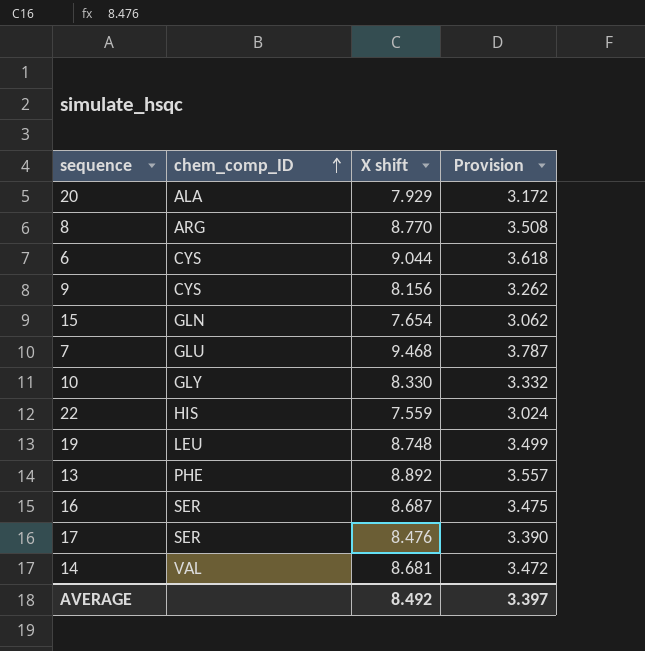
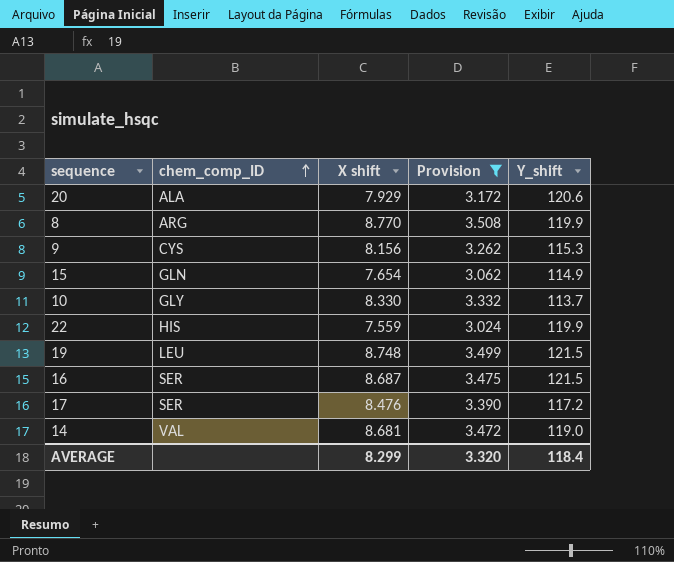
filter: none -> Provision <= 3.508
column Y_shift | position: none -> 5
AVERAGE | X shift: 8.492 -> 8.299
AVERAGE | Provision: 3.397 -> 3.320

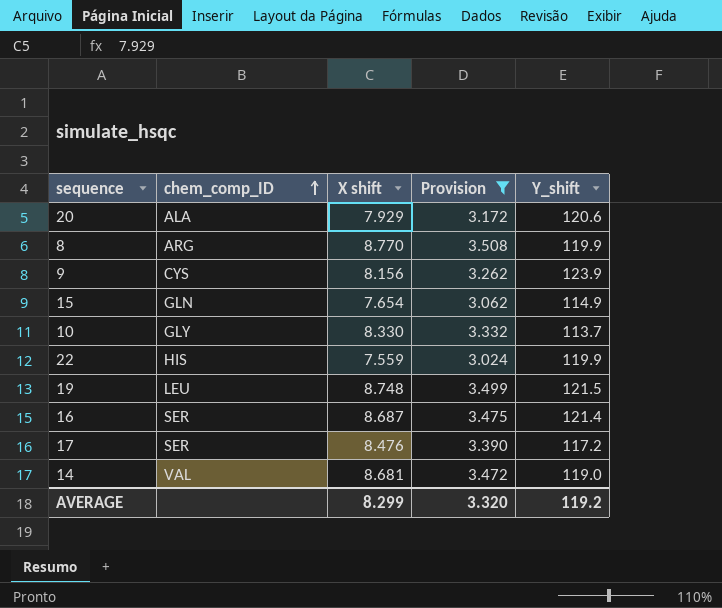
9 | Y_shift: 115.3 -> 123.9
16 | Y_shift: 121.5 -> 121.4
AVERAGE | Y_shift: 118.4 -> 119.2

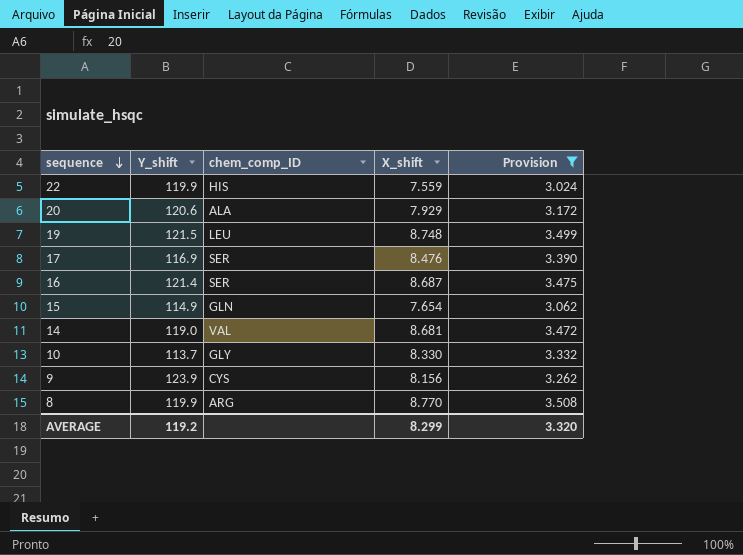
row order: chem_comp_ID ascending -> sequence descending
column Y_shift | position: 5 -> 2
column name: X shift -> X_shift
17 | Y_shift: 117.2 -> 116.9

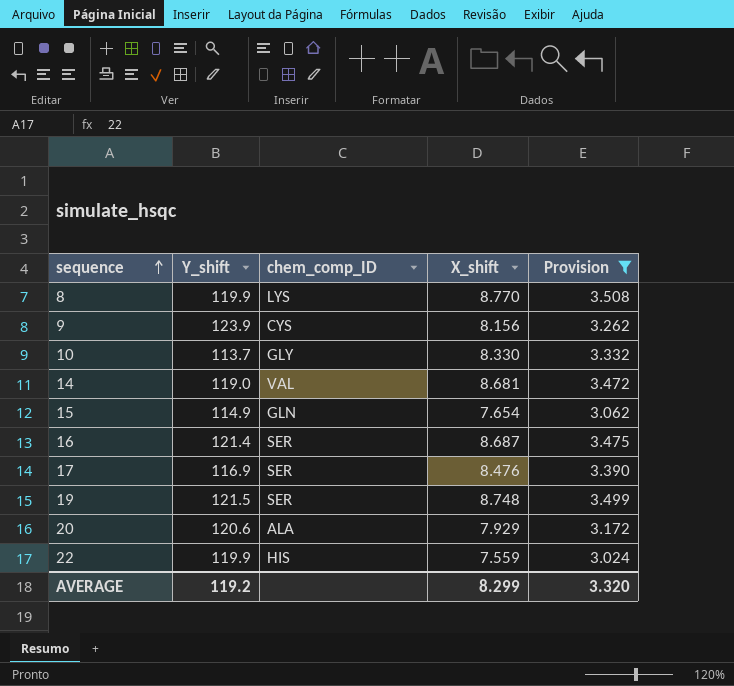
row order: sequence descending -> sequence ascending
8 | chem_comp_ID: ARG -> LYS
19 | chem_comp_ID: LEU -> SER

